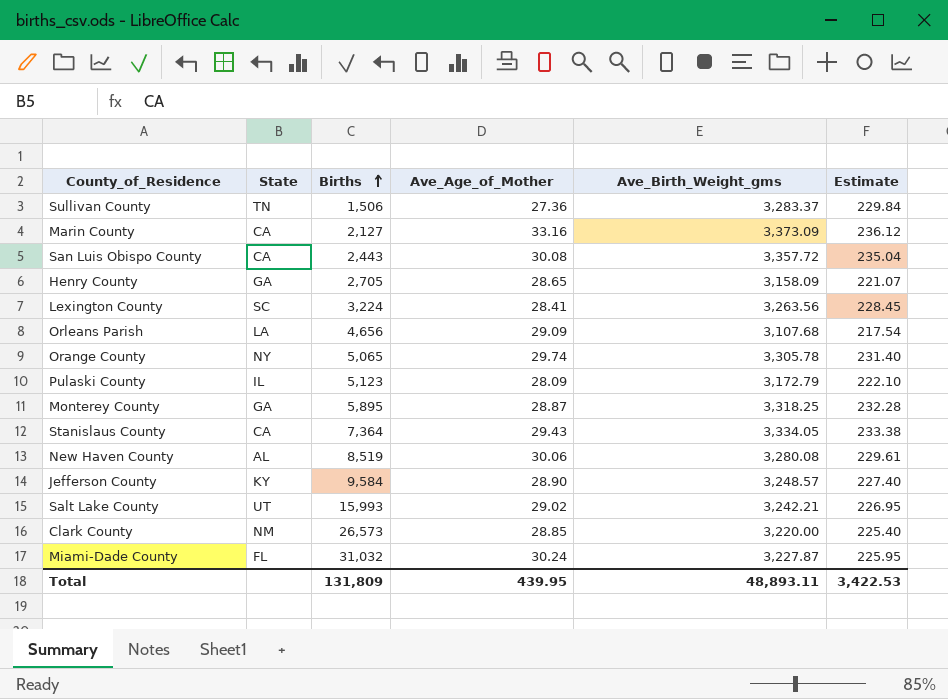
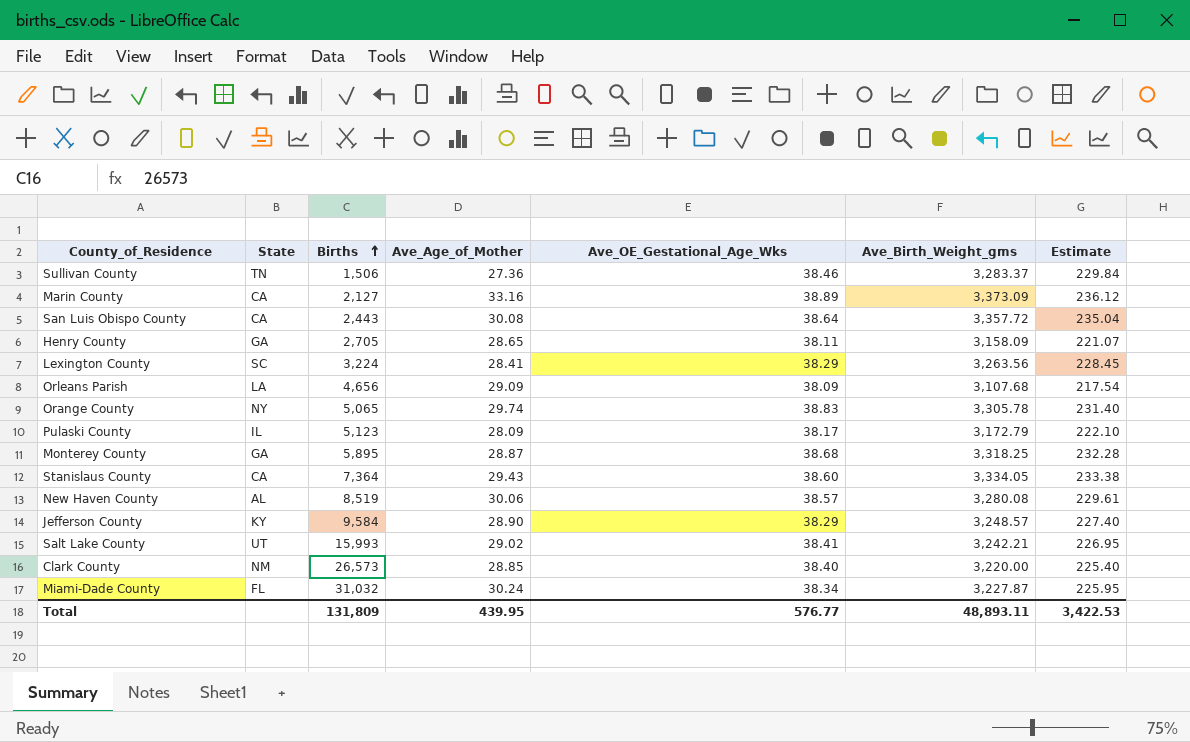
column Ave_OE_Gestational_Age_Wks | position: none -> 5

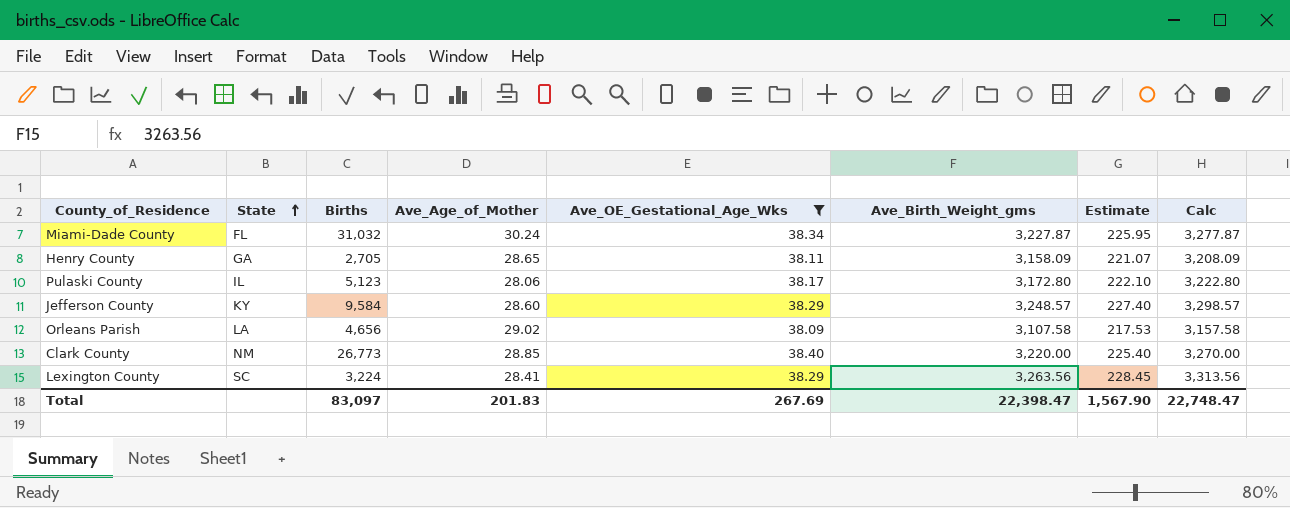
filter: none -> Ave_OE_Gestational_Age_Wks <= 38.40
row order: Births ascending -> State ascending
column Calc | formula: none -> [Ave_Birth_Weight_gms] + 50
Pulaski County | Ave_Age_of_Mother: 28.09 -> 28.06
Pulaski County | Ave_Birth_Weight_gms: 3,172.79 -> 3,172.80
Jefferson County | Ave_Age_of_Mother: 28.90 -> 28.60
Orleans Parish | Ave_Age_of_Mother: 29.09 -> 29.02
Orleans Parish | Ave_Birth_Weight_gms: 3,107.68 -> 3,107.58
Orleans Parish | Estimate: 217.54 -> 217.53
Clark County | Births: 26,573 -> 26,773
Total | Births: 131,809 -> 83,097
Total | Ave_Age_of_Mother: 439.95 -> 201.83
Total | Ave_OE_Gestational_Age_Wks: 576.77 -> 267.69
Total | Ave_Birth_Weight_gms: 48,893.11 -> 22,398.47
Total | Estimate: 3,422.53 -> 1,567.90

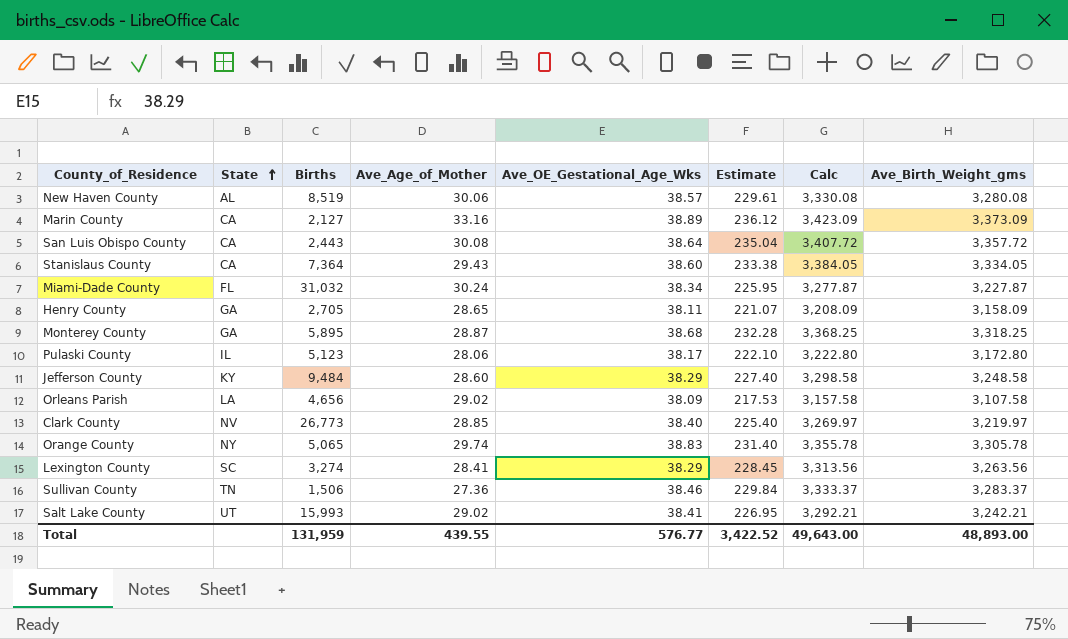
filter: Ave_OE_Gestational_Age_Wks <= 38.40 -> none
column Ave_Birth_Weight_gms | position: 6 -> 8
Jefferson County | Births: 9,584 -> 9,484
Jefferson County | Calc: 3,298.57 -> 3,298.58
Jefferson County | Ave_Birth_Weight_gms: 3,248.57 -> 3,248.58
Clark County | State: NM -> NV
Clark County | Calc: 3,270.00 -> 3,269.97
Clark County | Ave_Birth_Weight_gms: 3,220.00 -> 3,219.97
Lexington County | Births: 3,224 -> 3,274
Total | Births: 83,097 -> 131,959
Total | Ave_Age_of_Mother: 201.83 -> 439.55
Total | Ave_OE_Gestational_Age_Wks: 267.69 -> 576.77
Total | Estimate: 1,567.90 -> 3,422.52
Total | Calc: 22,748.47 -> 49,643.00
Total | Ave_Birth_Weight_gms: 22,398.47 -> 48,893.00

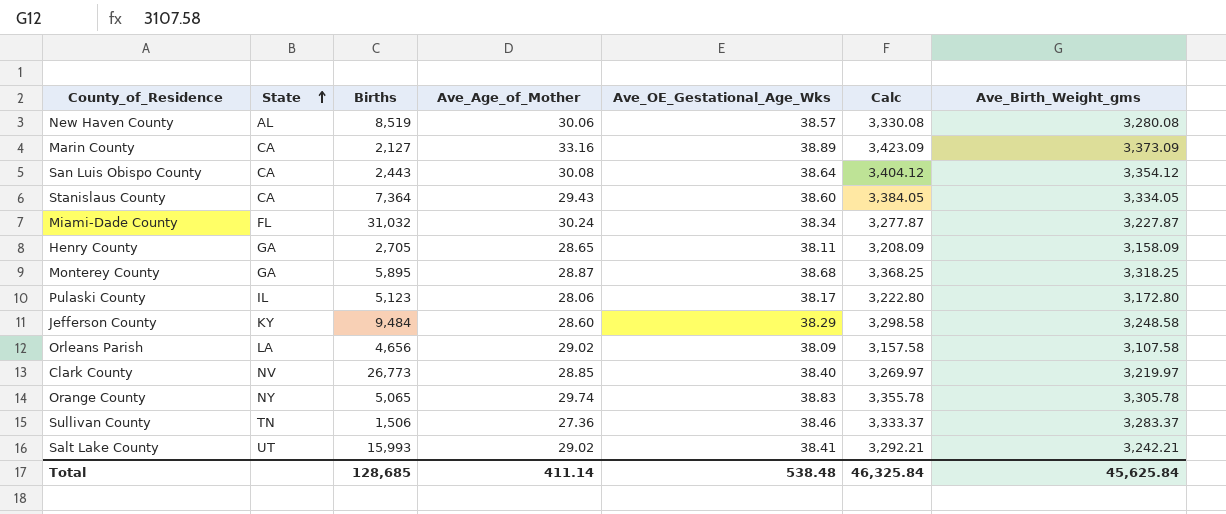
column Estimate | formula: [Ave_Birth_Weight_gms] * 0.07 -> none
row Lexington County: SC | 3,274 | 28.41 | 38.29 | 228.45 | 3,313.56 | 3,263.56 -> none
San Luis Obispo County | Calc: 3,407.72 -> 3,404.12
San Luis Obispo County | Ave_Birth_Weight_gms: 3,357.72 -> 3,354.12
Total | Births: 131,959 -> 128,685
Total | Ave_Age_of_Mother: 439.55 -> 411.14
Total | Ave_OE_Gestational_Age_Wks: 576.77 -> 538.48
Total | Calc: 49,643.00 -> 46,325.84
Total | Ave_Birth_Weight_gms: 48,893.00 -> 45,625.84

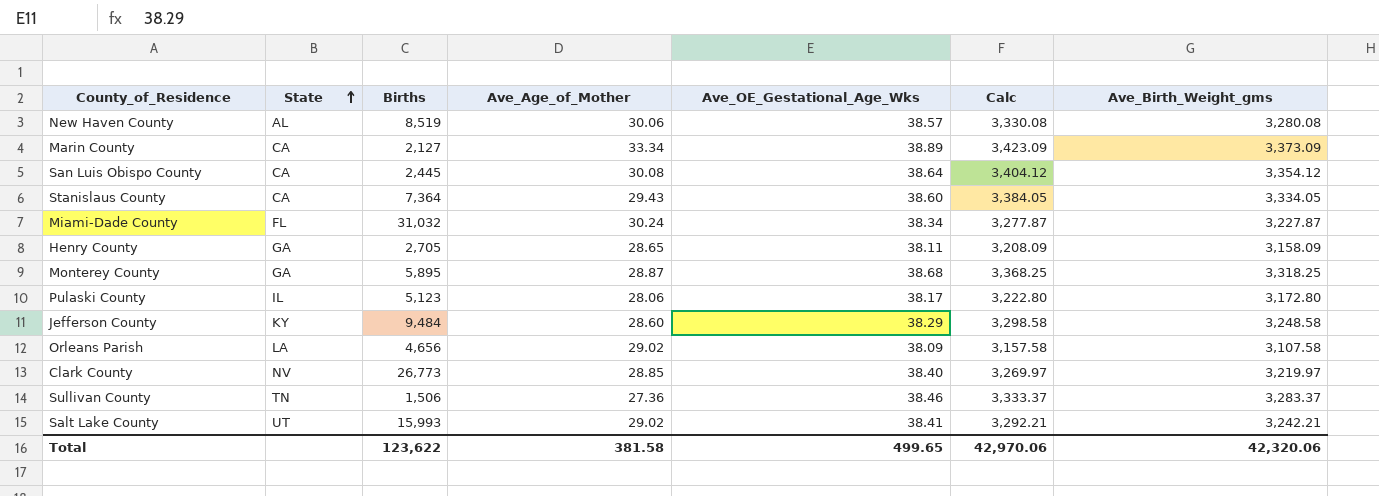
row Orange County: NY | 5,065 | 29.74 | 38.83 | 3,355.78 | 3,305.78 -> none
Marin County | Ave_Age_of_Mother: 33.16 -> 33.34
San Luis Obispo County | Births: 2,443 -> 2,445
Total | Births: 128,685 -> 123,622
Total | Ave_Age_of_Mother: 411.14 -> 381.58
Total | Ave_OE_Gestational_Age_Wks: 538.48 -> 499.65
Total | Calc: 46,325.84 -> 42,970.06
Total | Ave_Birth_Weight_gms: 45,625.84 -> 42,320.06

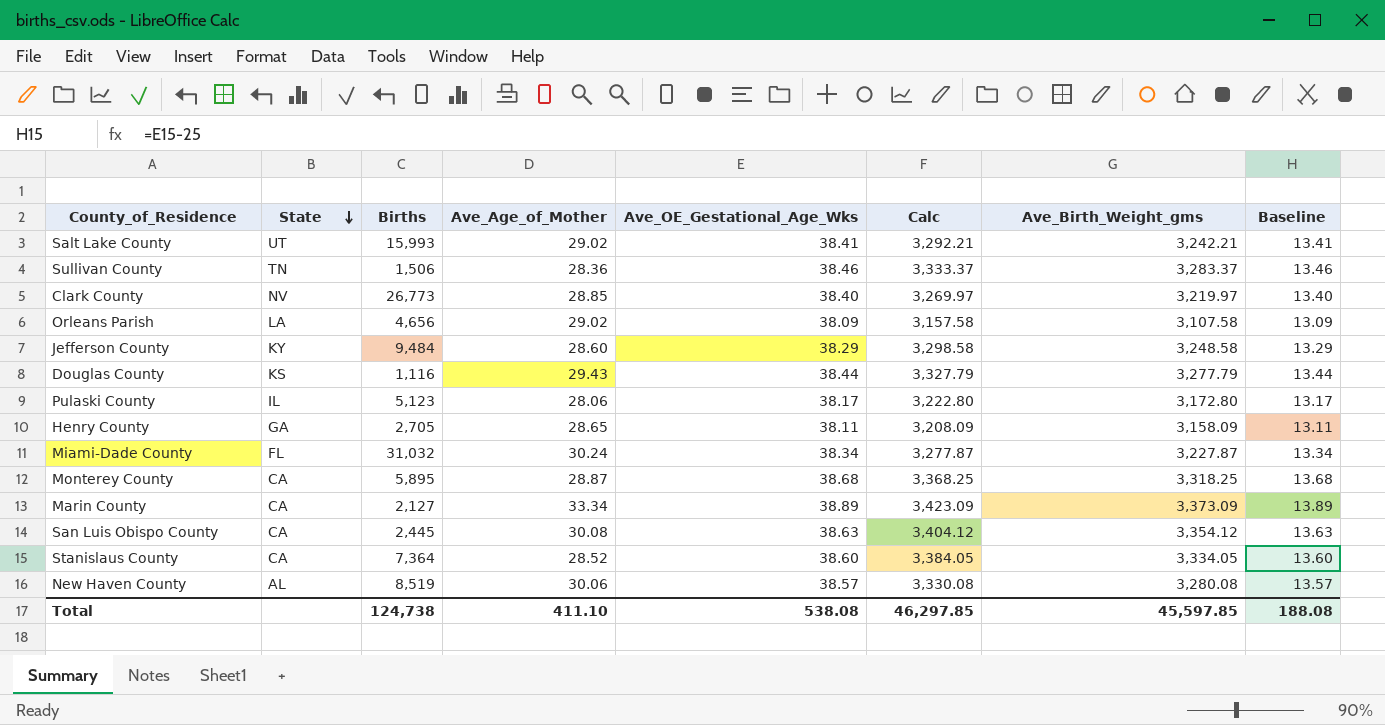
row order: State ascending -> State descending
column Baseline | formula: none -> [Ave_OE_Gestational_Age_Wks] - 25
Sullivan County | Ave_Age_of_Mother: 27.36 -> 28.36
row Douglas County: none -> KS | 1,116 | 29.43 | 38.44 | 3,327.79 | 3,277.79 | 13.44
Monterey County | State: GA -> CA
San Luis Obispo County | Ave_OE_Gestational_Age_Wks: 38.64 -> 38.63
Stanislaus County | Ave_Age_of_Mother: 29.43 -> 28.52
Total | Births: 123,622 -> 124,738
Total | Ave_Age_of_Mother: 381.58 -> 411.10
Total | Ave_OE_Gestational_Age_Wks: 499.65 -> 538.08
Total | Calc: 42,970.06 -> 46,297.85
Total | Ave_Birth_Weight_gms: 42,320.06 -> 45,597.85

